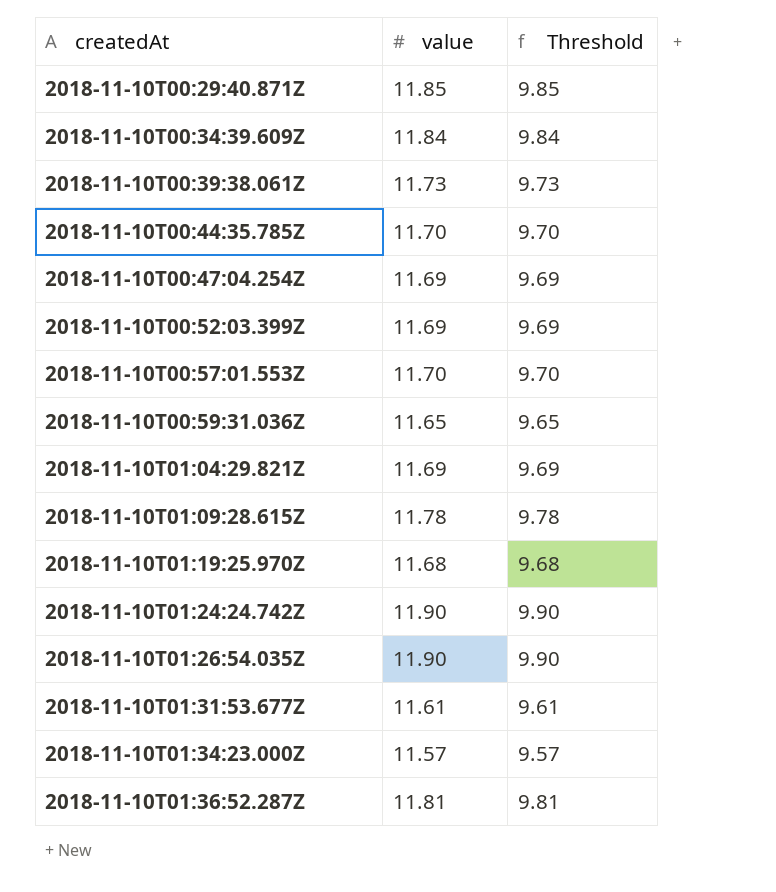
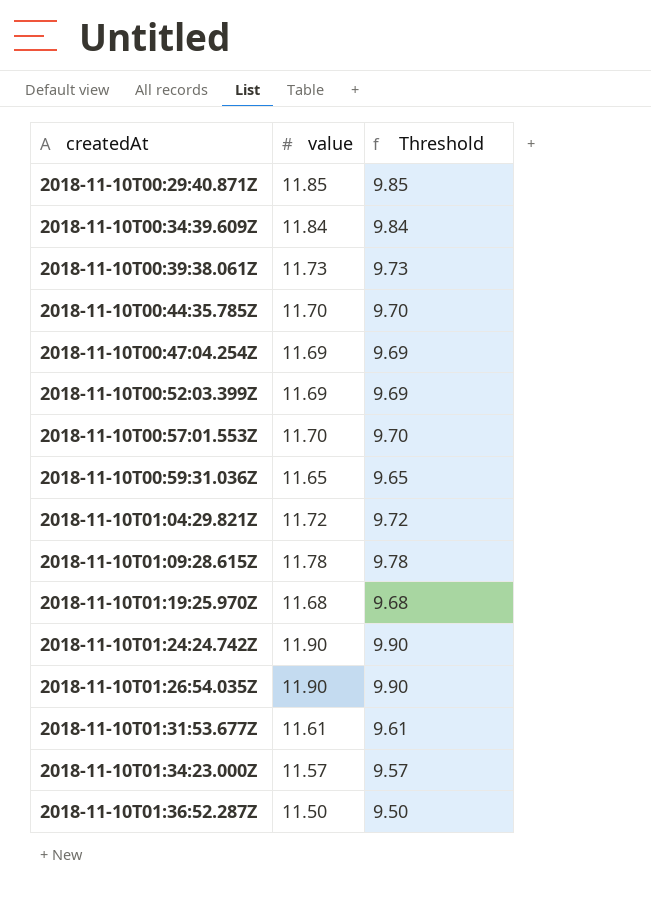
2018-11-10T01:04:29.821Z | value: 11.69 -> 11.72
2018-11-10T01:04:29.821Z | Threshold: 9.69 -> 9.72
2018-11-10T01:36:52.287Z | value: 11.81 -> 11.50
2018-11-10T01:36:52.287Z | Threshold: 9.81 -> 9.50

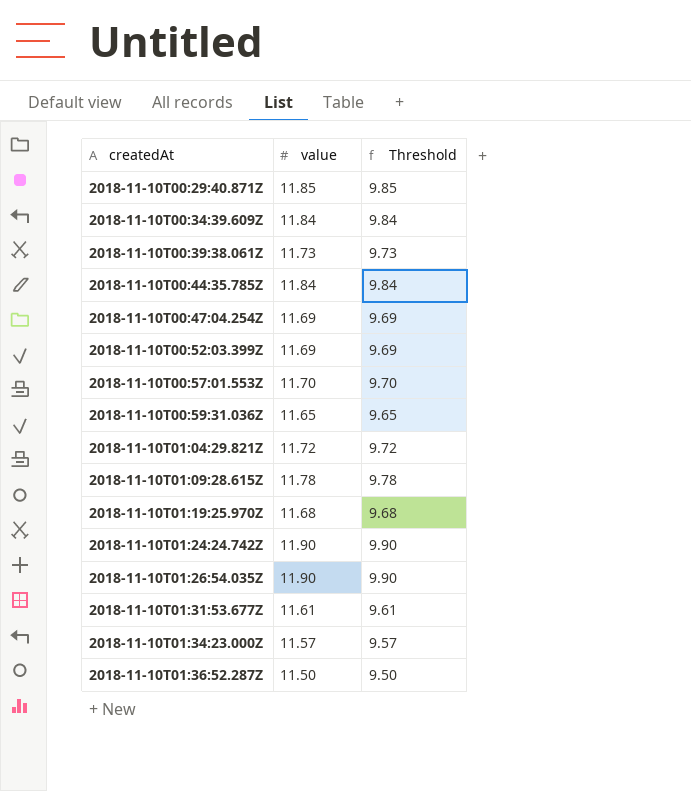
2018-11-10T00:44:35.785Z | value: 11.70 -> 11.84
2018-11-10T00:44:35.785Z | Threshold: 9.70 -> 9.84

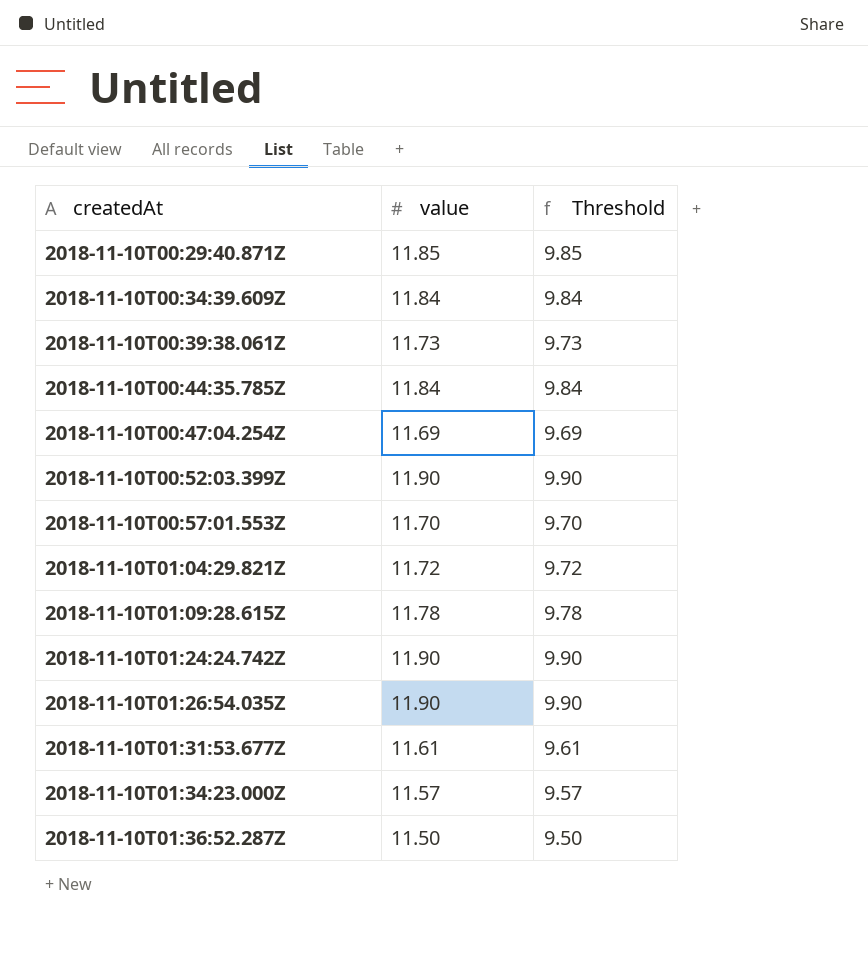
row 2018-11-10T00:59:31.036Z: 11.65 | 9.65 -> none
row 2018-11-10T01:19:25.970Z: 11.68 | 9.68 -> none
2018-11-10T00:52:03.399Z | value: 11.69 -> 11.90
2018-11-10T00:52:03.399Z | Threshold: 9.69 -> 9.90

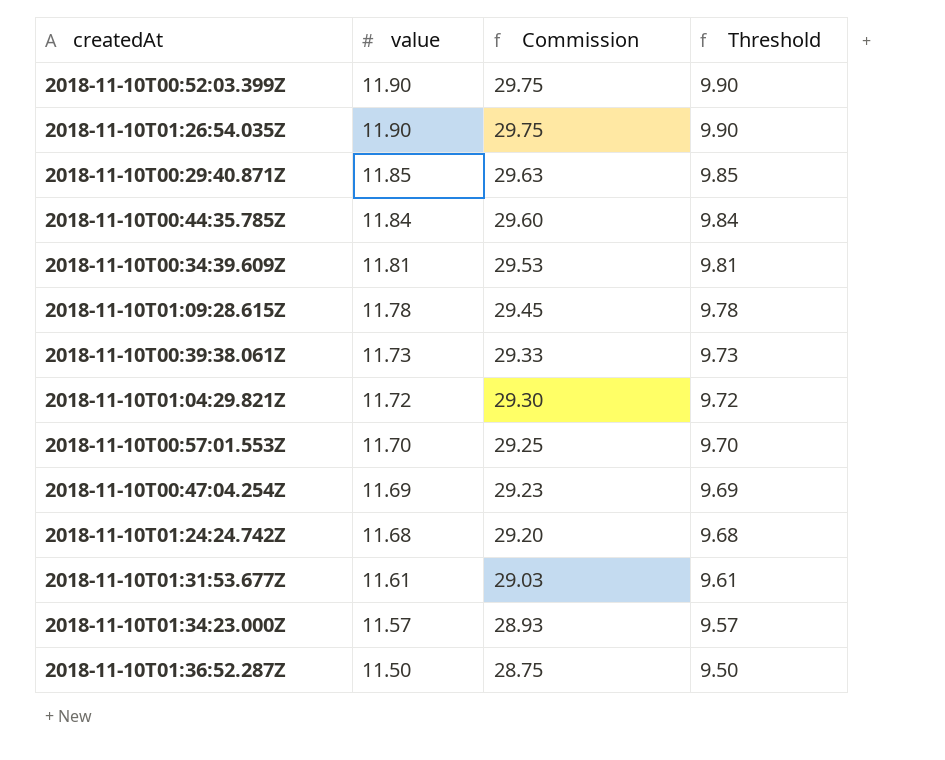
row order: createdAt ascending -> value descending
column Commission | formula: none -> [value] * 2.5
2018-11-10T00:34:39.609Z | value: 11.84 -> 11.81
2018-11-10T00:34:39.609Z | Threshold: 9.84 -> 9.81
2018-11-10T01:24:24.742Z | value: 11.90 -> 11.68
2018-11-10T01:24:24.742Z | Threshold: 9.90 -> 9.68

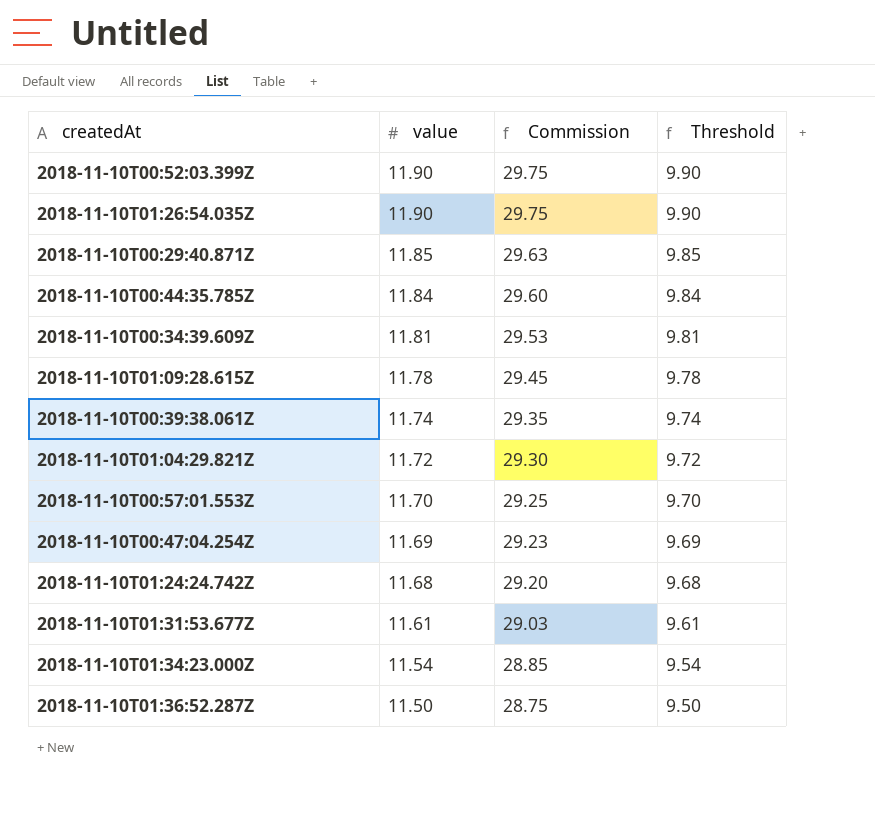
2018-11-10T00:39:38.061Z | value: 11.73 -> 11.74
2018-11-10T00:39:38.061Z | Commission: 29.33 -> 29.35
2018-11-10T00:39:38.061Z | Threshold: 9.73 -> 9.74
2018-11-10T01:34:23.000Z | value: 11.57 -> 11.54
2018-11-10T01:34:23.000Z | Commission: 28.93 -> 28.85
2018-11-10T01:34:23.000Z | Threshold: 9.57 -> 9.54

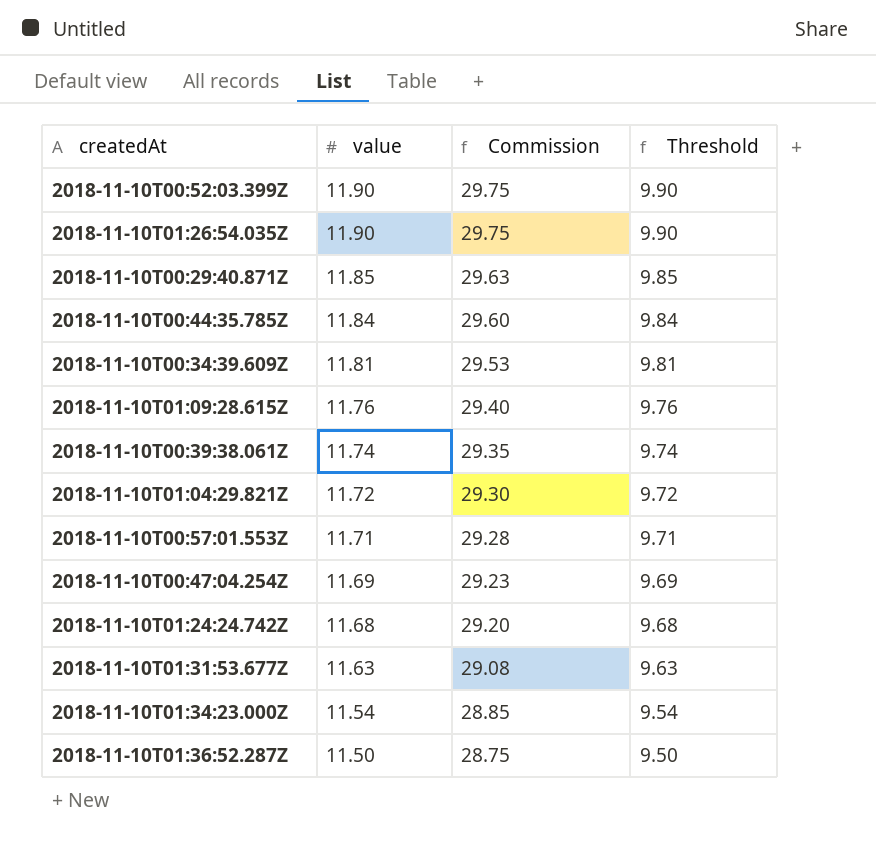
2018-11-10T01:09:28.615Z | value: 11.78 -> 11.76
2018-11-10T01:09:28.615Z | Commission: 29.45 -> 29.40
2018-11-10T01:09:28.615Z | Threshold: 9.78 -> 9.76
2018-11-10T00:57:01.553Z | value: 11.70 -> 11.71
2018-11-10T00:57:01.553Z | Commission: 29.25 -> 29.28
2018-11-10T00:57:01.553Z | Threshold: 9.70 -> 9.71
2018-11-10T01:31:53.677Z | value: 11.61 -> 11.63
2018-11-10T01:31:53.677Z | Commission: 29.03 -> 29.08
2018-11-10T01:31:53.677Z | Threshold: 9.61 -> 9.63

